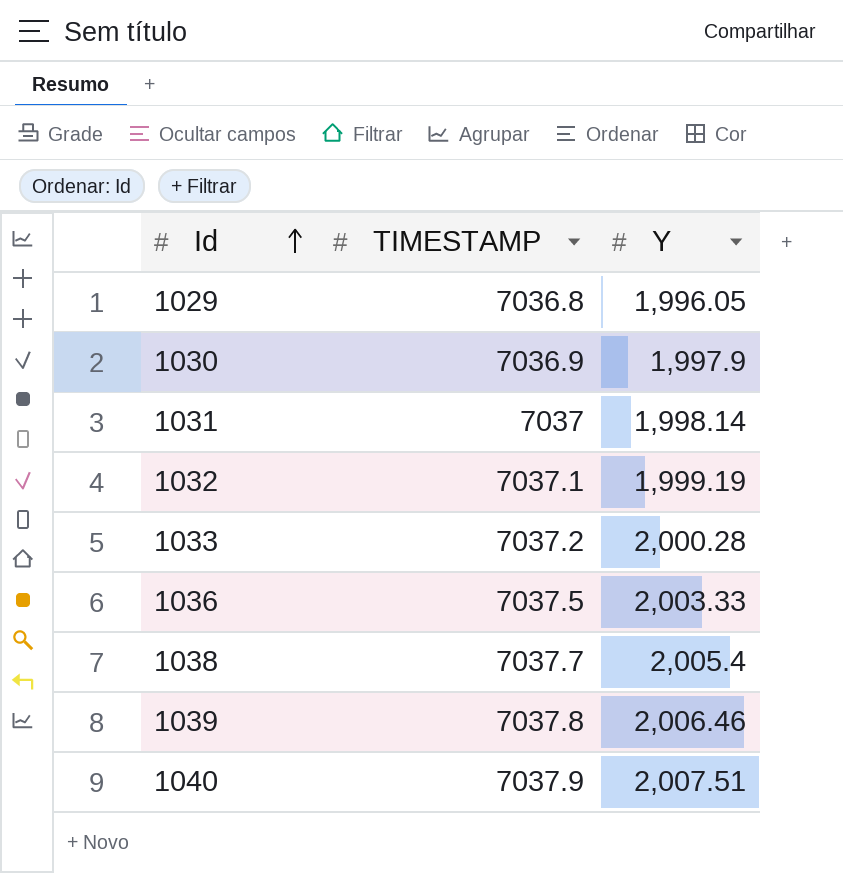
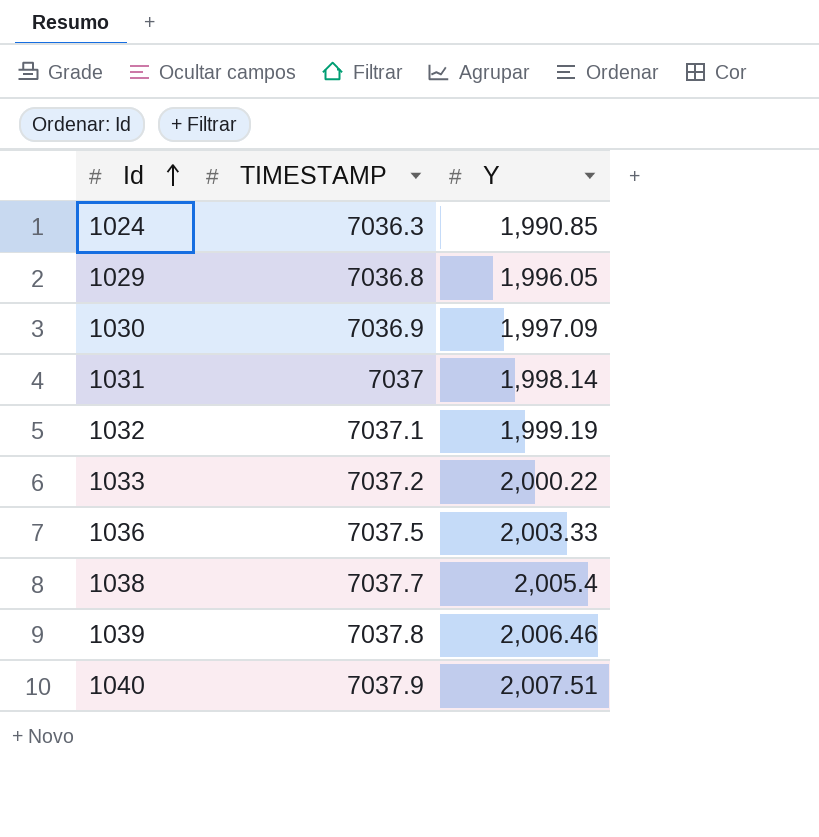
row 1024: none -> 7036.3 | 1,990.85
1030 | Y: 1,997.9 -> 1,997.09
1033 | Y: 2,000.28 -> 2,000.22

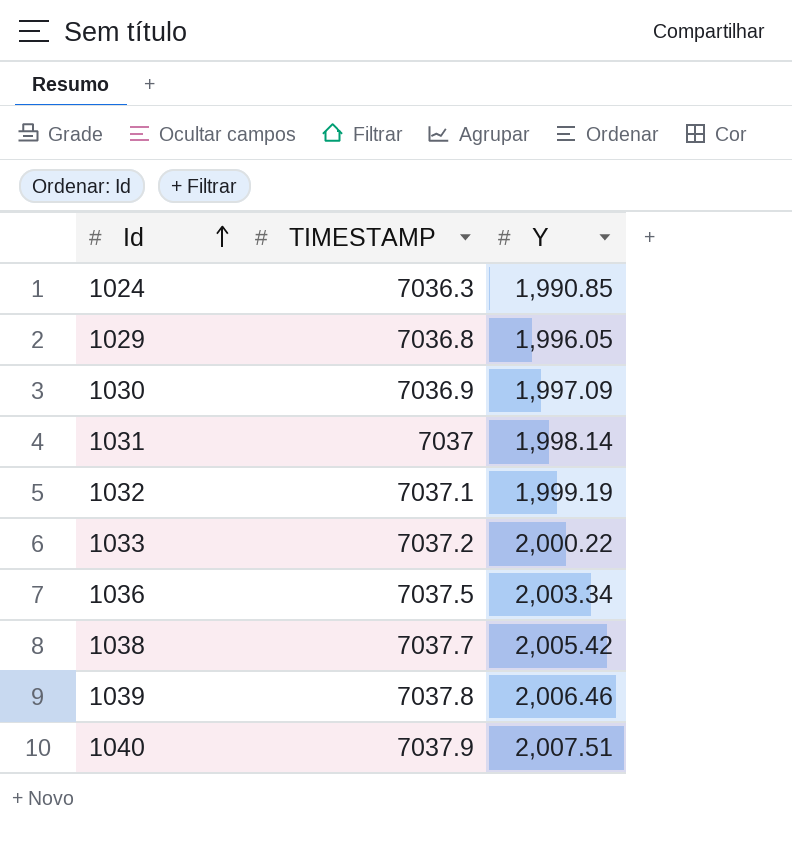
1036 | Y: 2,003.33 -> 2,003.34
1038 | Y: 2,005.4 -> 2,005.42

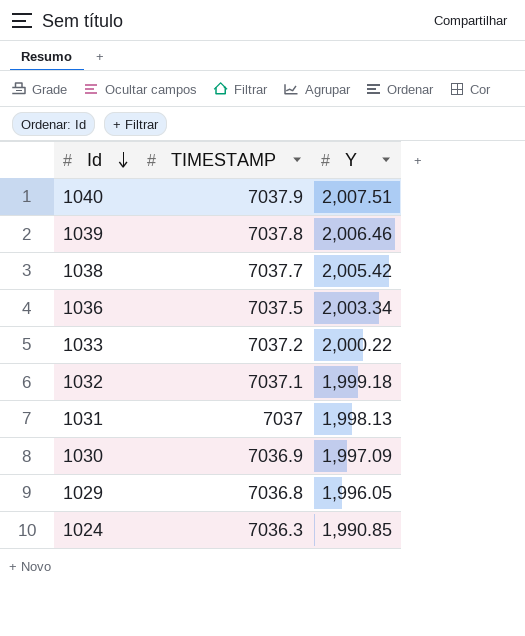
row order: Id ascending -> Id descending
1032 | Y: 1,999.19 -> 1,999.18
1031 | Y: 1,998.14 -> 1,998.13

